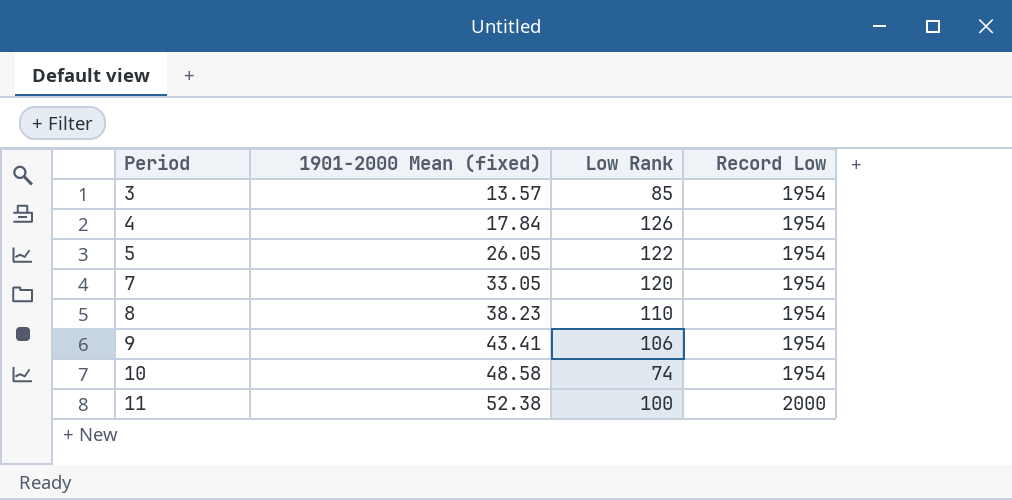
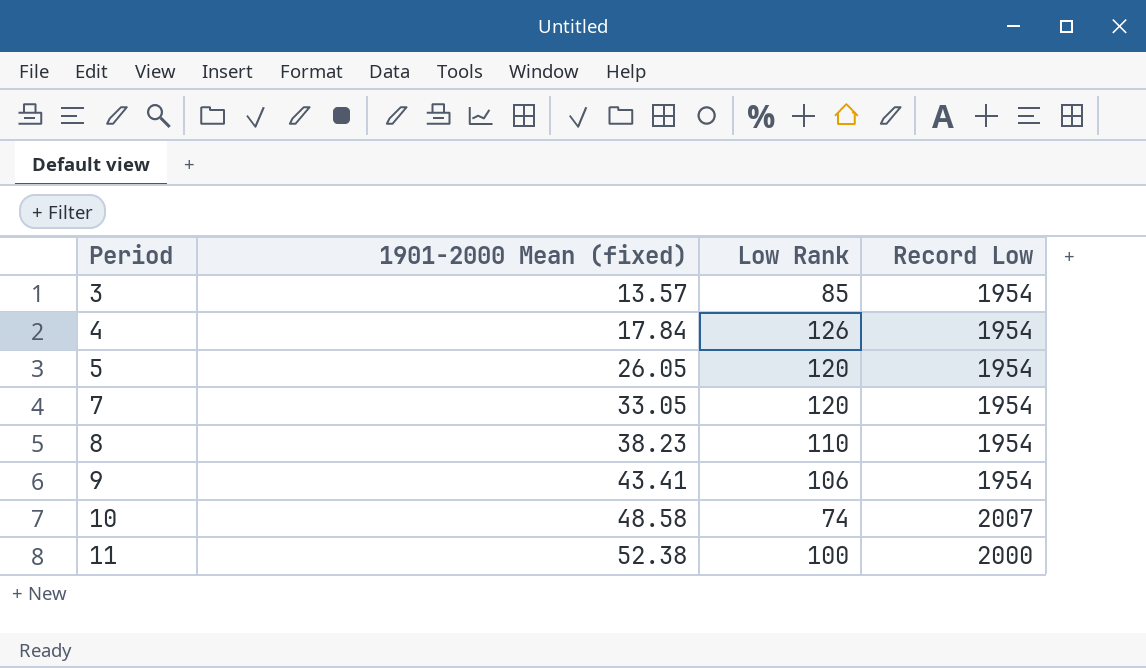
5 | Low Rank: 122 -> 120
10 | Record Low: 1954 -> 2007

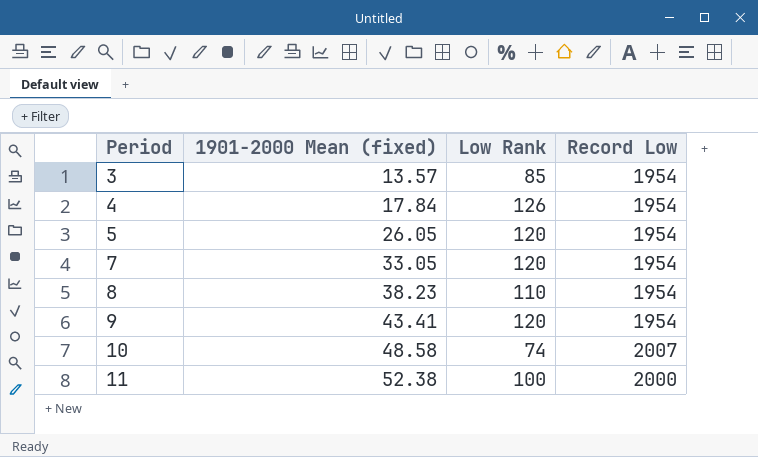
9 | Low Rank: 106 -> 120

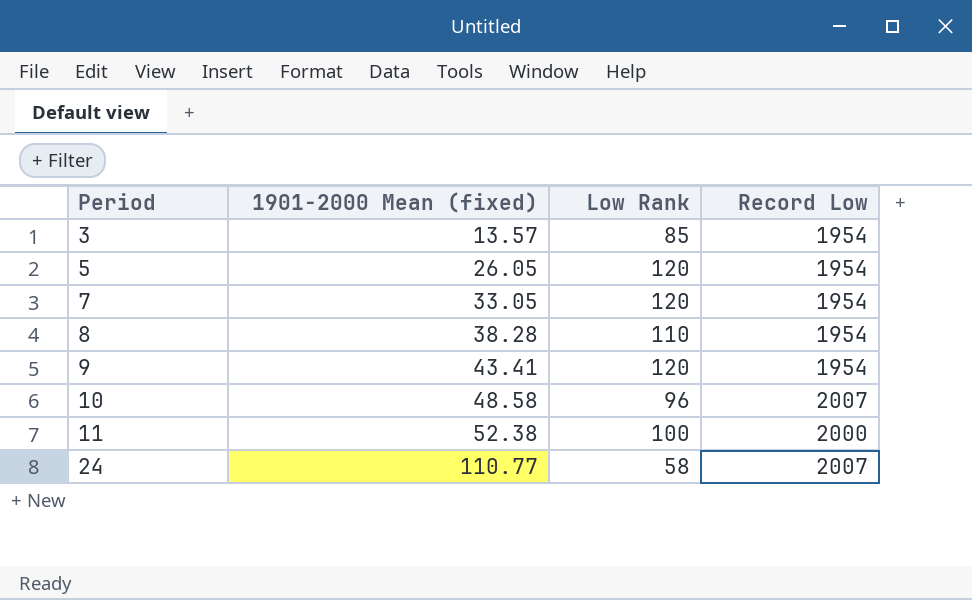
row 4: 17.84 | 126 | 1954 -> none
8 | 1901-2000 Mean (fixed): 38.23 -> 38.28
10 | Low Rank: 74 -> 96
row 24: none -> 110.77 | 58 | 2007

